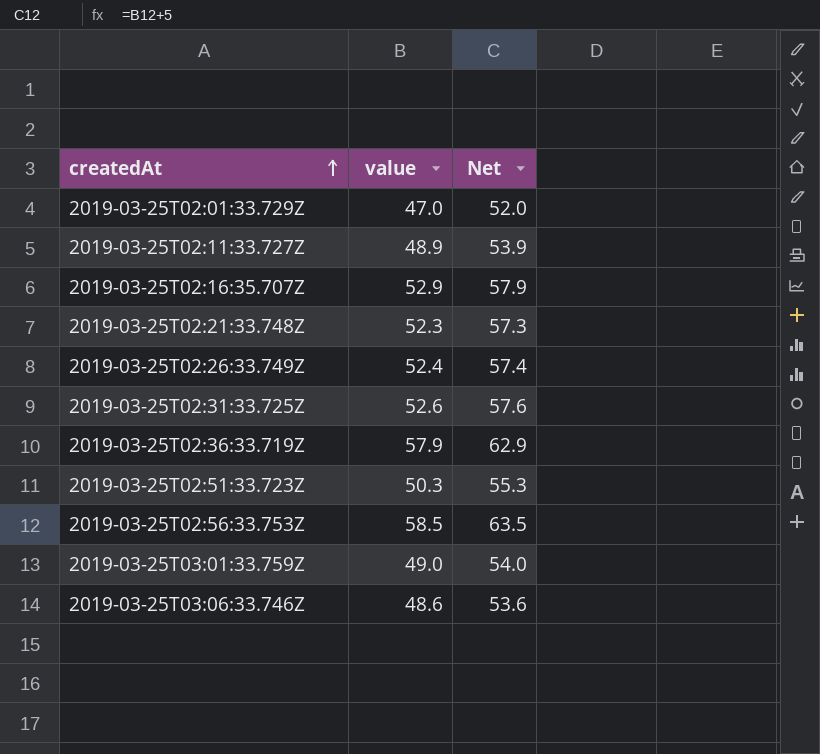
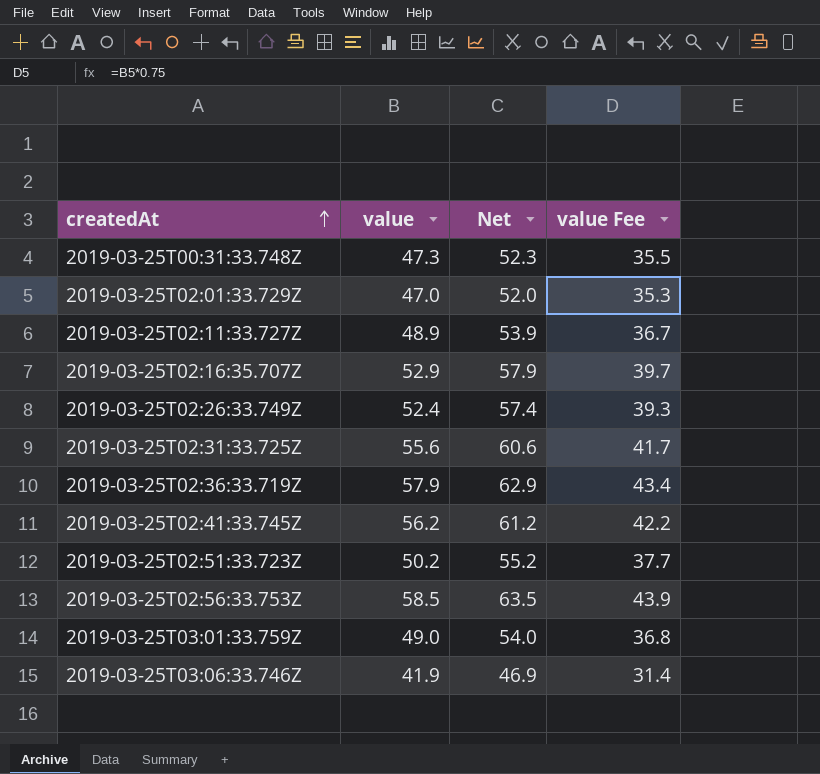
column value Fee | formula: none -> [value] * 0.75
row 2019-03-25T02:21:33.748Z: 52.3 | 57.3 -> none
row 2019-03-25T00:31:33.748Z: none -> 47.3 | 52.3 | 35.5
2019-03-25T02:31:33.725Z | value: 52.6 -> 55.6
2019-03-25T02:31:33.725Z | Net: 57.6 -> 60.6
row 2019-03-25T02:41:33.745Z: none -> 56.2 | 61.2 | 42.2
2019-03-25T02:51:33.723Z | value: 50.3 -> 50.2
2019-03-25T02:51:33.723Z | Net: 55.3 -> 55.2
2019-03-25T03:06:33.746Z | value: 48.6 -> 41.9
2019-03-25T03:06:33.746Z | Net: 53.6 -> 46.9

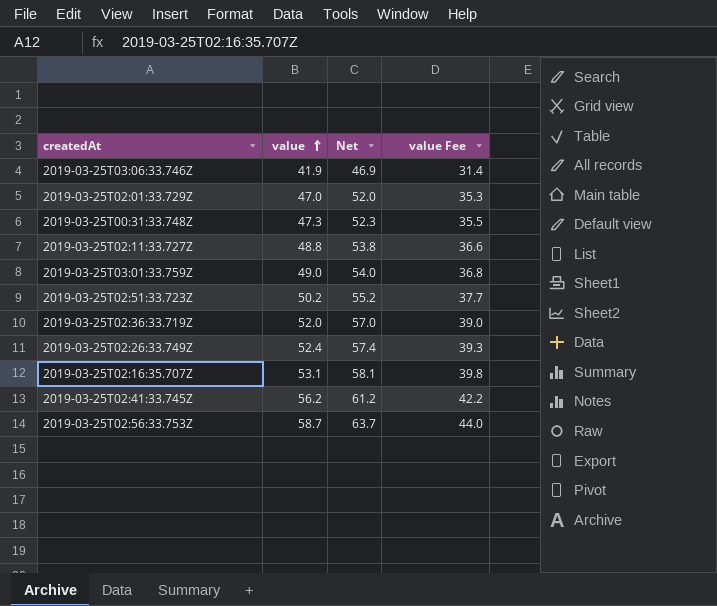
row order: createdAt ascending -> value ascending
row 2019-03-25T02:31:33.725Z: 55.6 | 60.6 | 41.7 -> none
2019-03-25T02:11:33.727Z | value: 48.9 -> 48.8
2019-03-25T02:11:33.727Z | Net: 53.9 -> 53.8
2019-03-25T02:11:33.727Z | value Fee: 36.7 -> 36.6
2019-03-25T02:36:33.719Z | value: 57.9 -> 52.0
2019-03-25T02:36:33.719Z | Net: 62.9 -> 57.0
2019-03-25T02:36:33.719Z | value Fee: 43.4 -> 39.0
2019-03-25T02:16:35.707Z | value: 52.9 -> 53.1
2019-03-25T02:16:35.707Z | Net: 57.9 -> 58.1
2019-03-25T02:16:35.707Z | value Fee: 39.7 -> 39.8
2019-03-25T02:56:33.753Z | value: 58.5 -> 58.7
2019-03-25T02:56:33.753Z | Net: 63.5 -> 63.7
2019-03-25T02:56:33.753Z | value Fee: 43.9 -> 44.0

